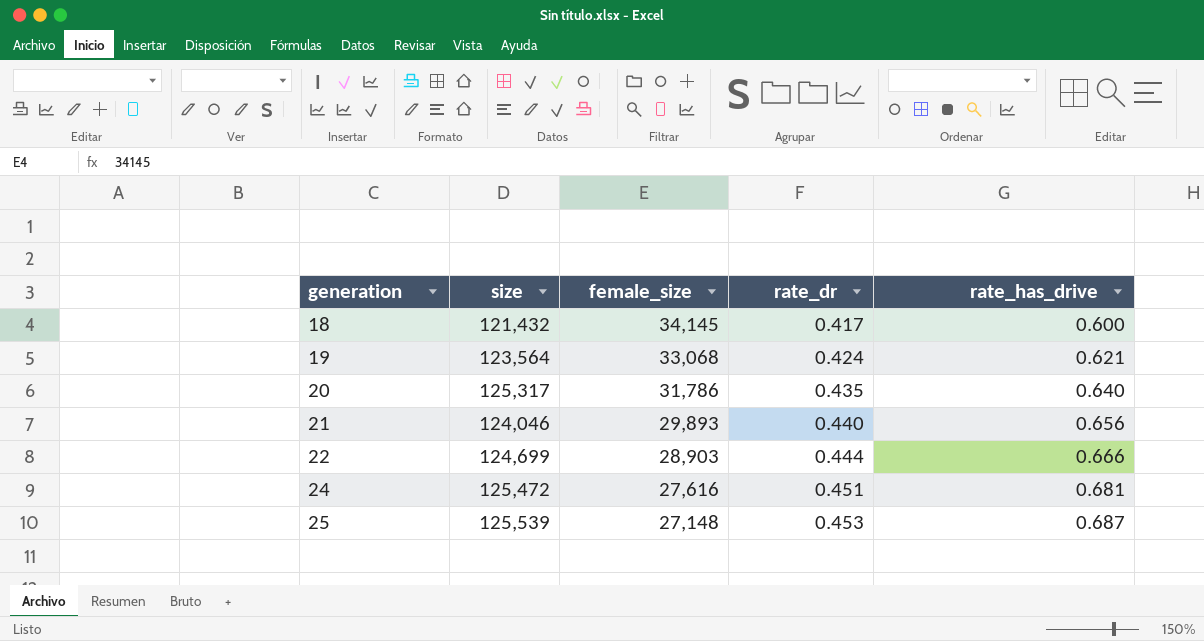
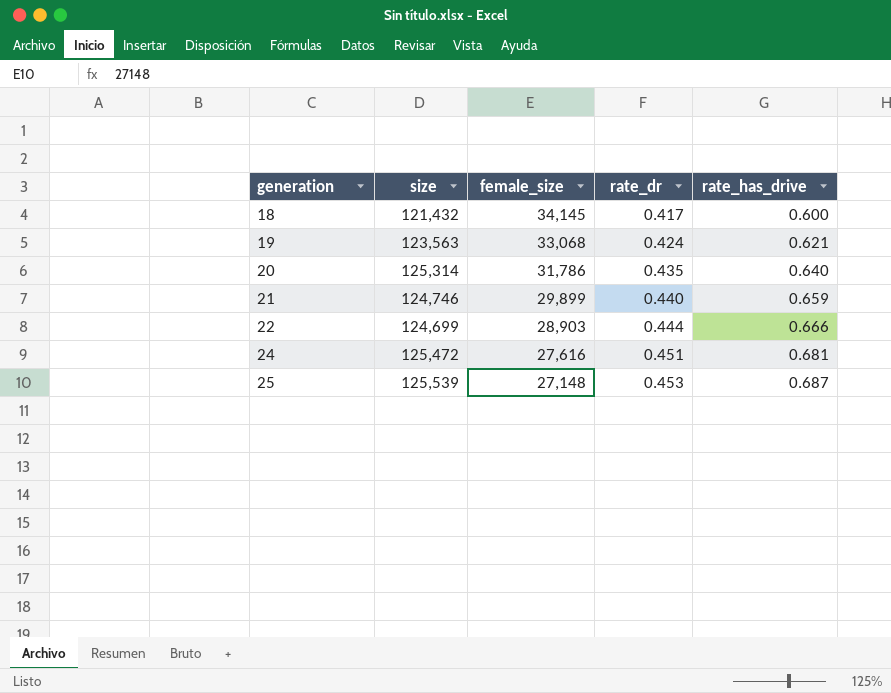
19 | size: 123,564 -> 123,563
20 | size: 125,317 -> 125,314
21 | size: 124,046 -> 124,746
21 | female_size: 29,893 -> 29,899
21 | rate_has_drive: 0.656 -> 0.659

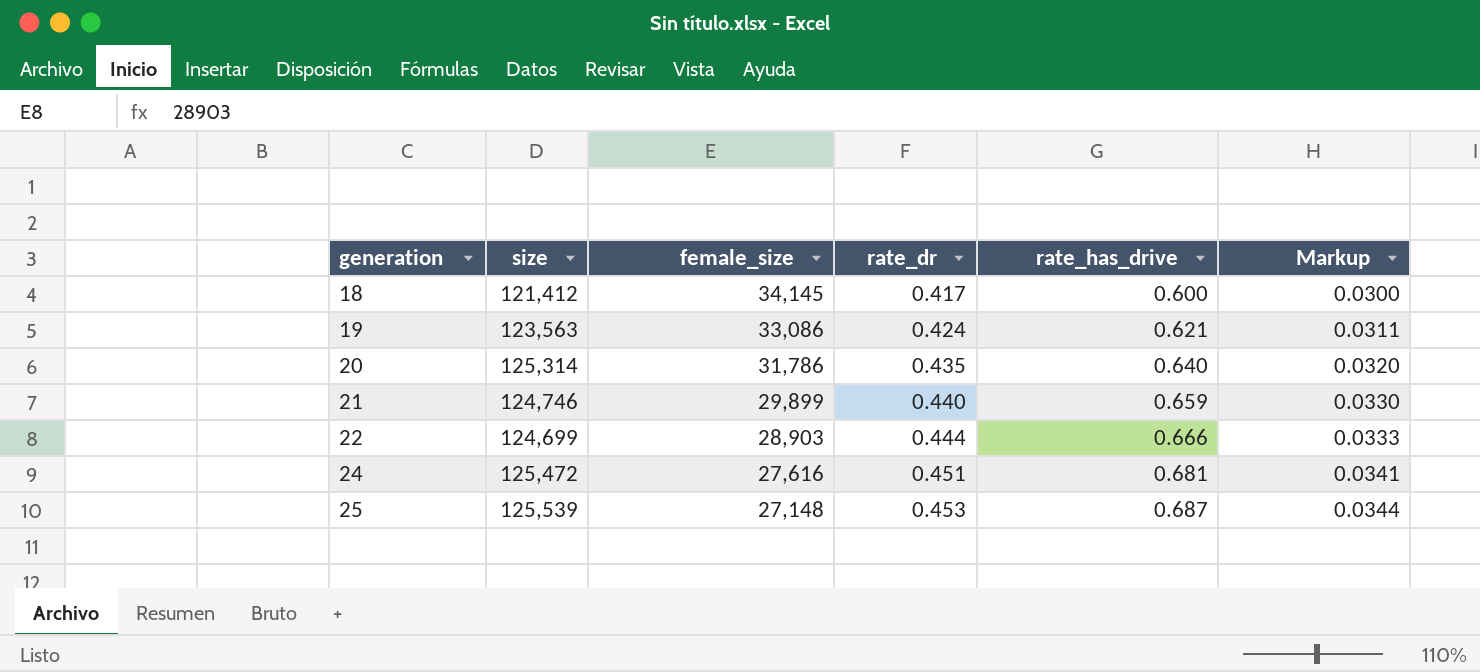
column Markup | formula: none -> [rate_has_drive] * 0.05
18 | size: 121,432 -> 121,412
19 | female_size: 33,068 -> 33,086

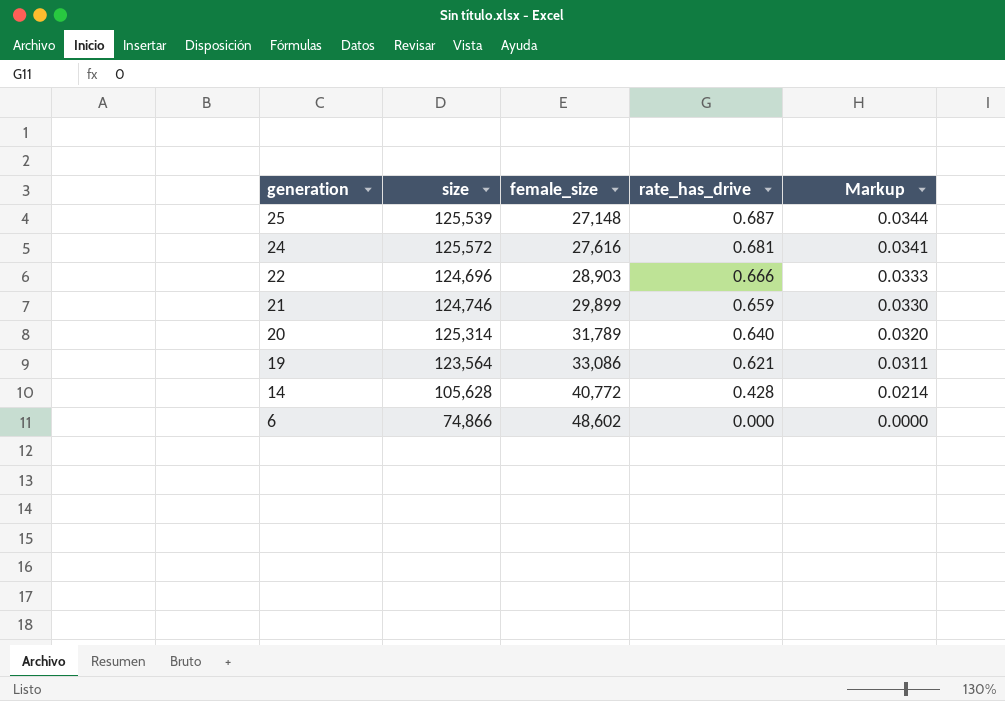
row order: generation ascending -> generation descending
column rate_dr | position: 4 -> none
row 18: 121,412 | 34,145 | 0.417 | 0.600 | 0.0300 -> none
24 | size: 125,472 -> 125,572
22 | size: 124,699 -> 124,696
20 | female_size: 31,786 -> 31,789
19 | size: 123,563 -> 123,564
row 14: none -> 105,628 | 40,772 | 0.428 | 0.0214
row 6: none -> 74,866 | 48,602 | 0.000 | 0.0000

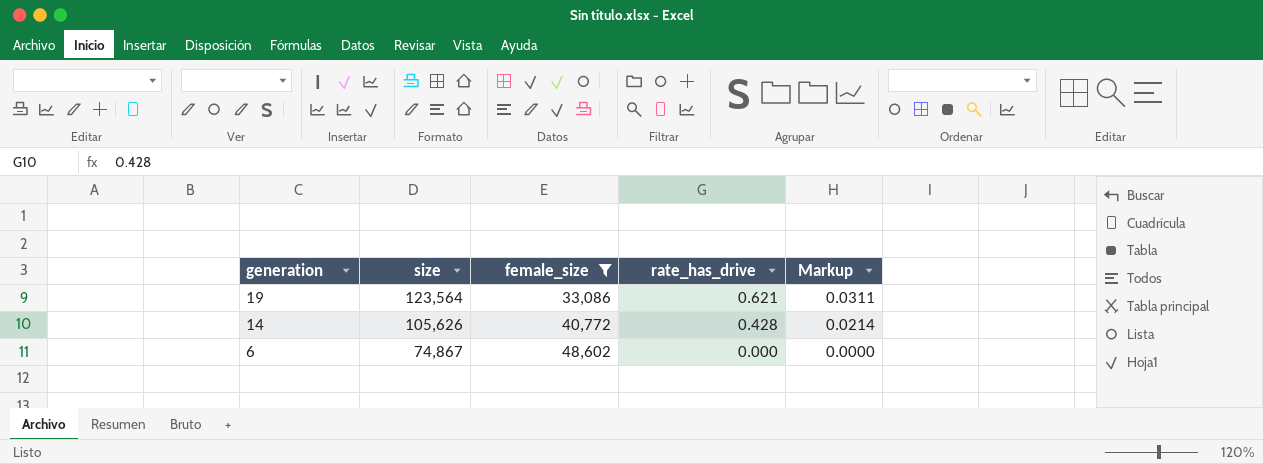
filter: none -> female_size >= 33,086
14 | size: 105,628 -> 105,626
6 | size: 74,866 -> 74,867

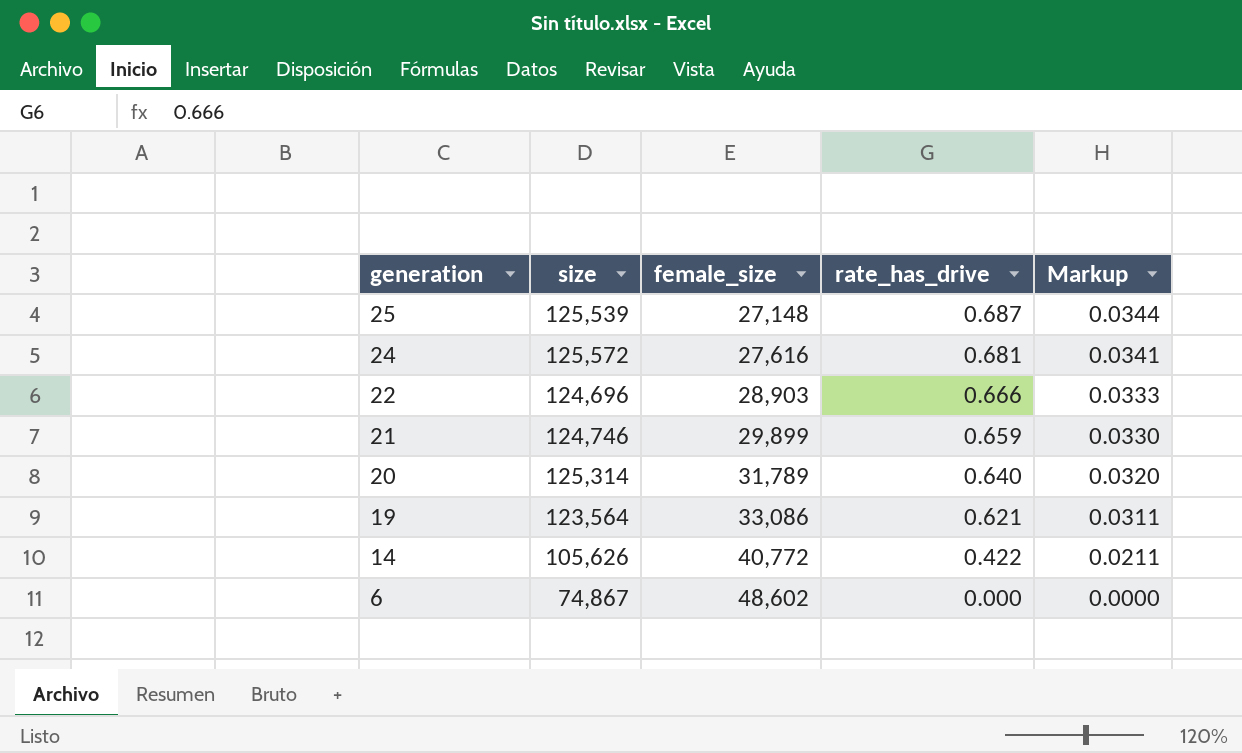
filter: female_size >= 33,086 -> none
14 | rate_has_drive: 0.428 -> 0.422
14 | Markup: 0.0214 -> 0.0211

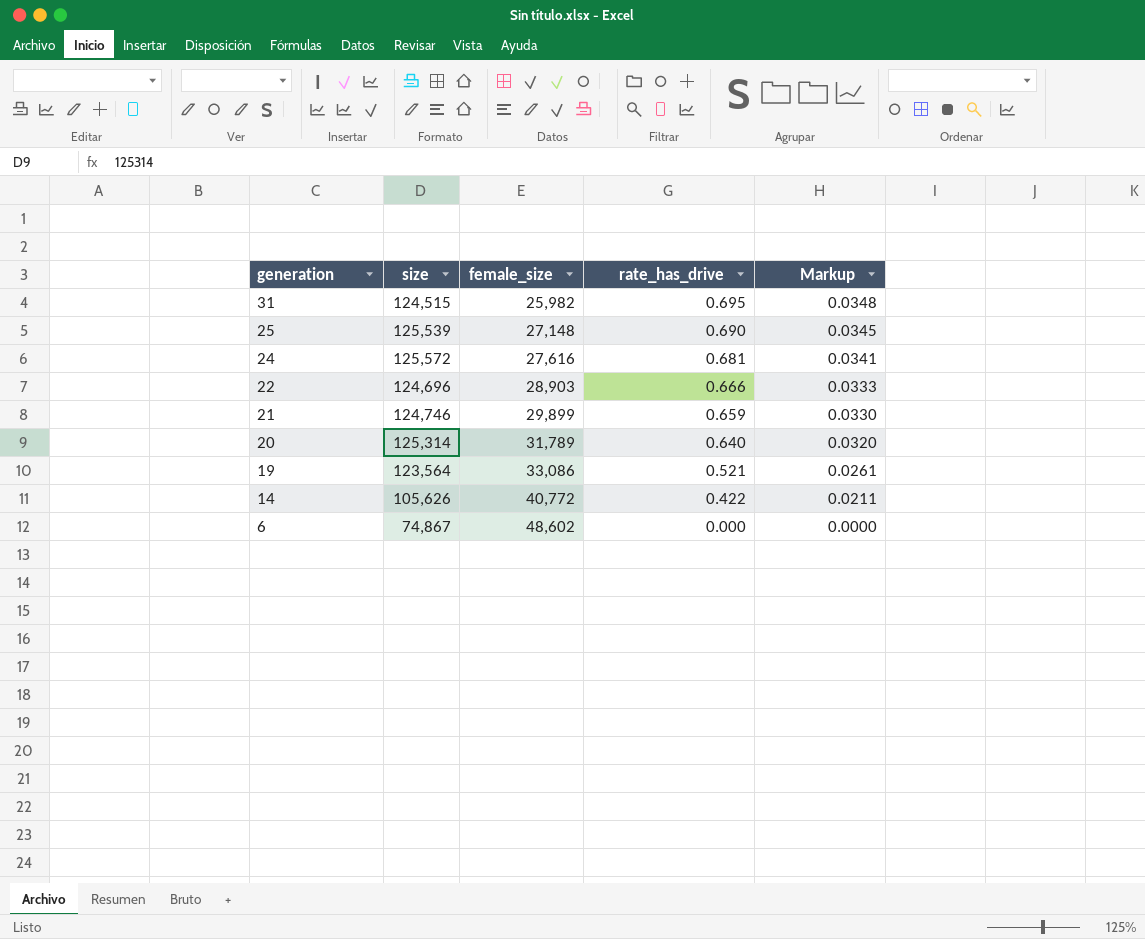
row 31: none -> 124,515 | 25,982 | 0.695 | 0.0348
25 | rate_has_drive: 0.687 -> 0.690
25 | Markup: 0.0344 -> 0.0345
19 | rate_has_drive: 0.621 -> 0.521
19 | Markup: 0.0311 -> 0.0261

